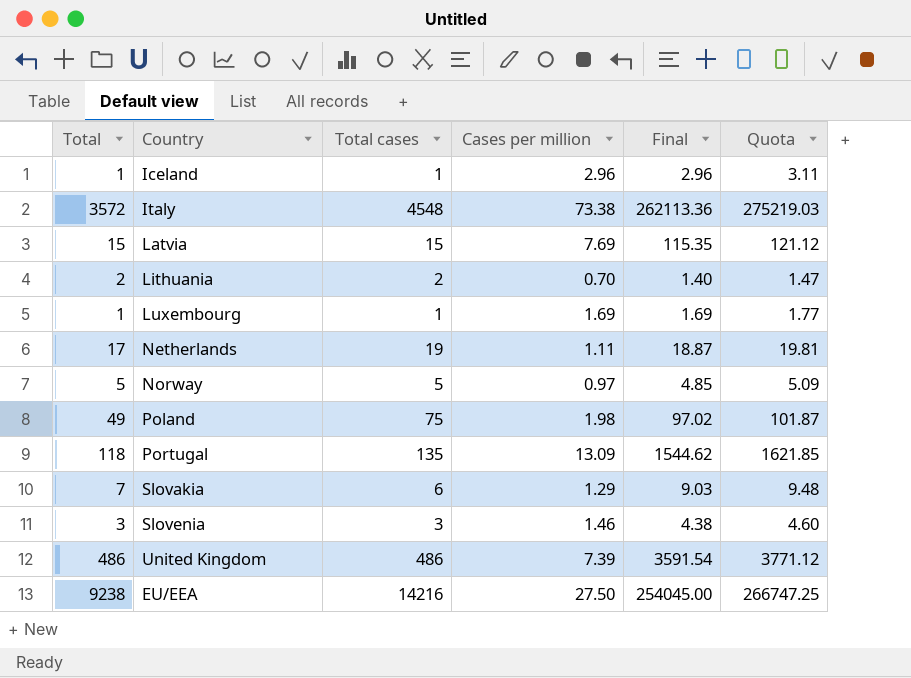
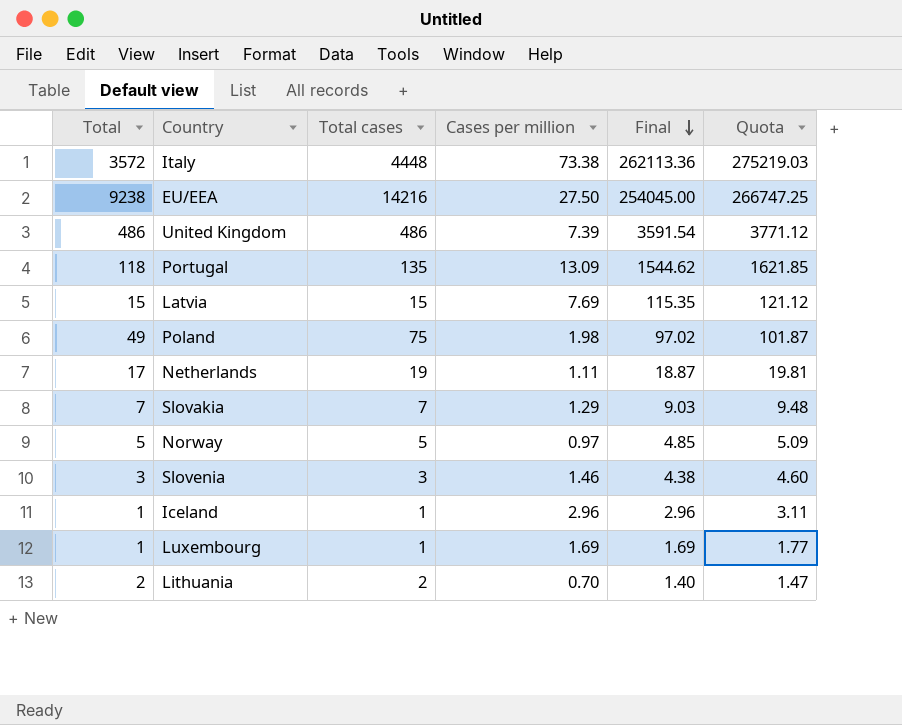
row order: none -> Final descending
Italy | Total cases: 4548 -> 4448
Slovakia | Total cases: 6 -> 7

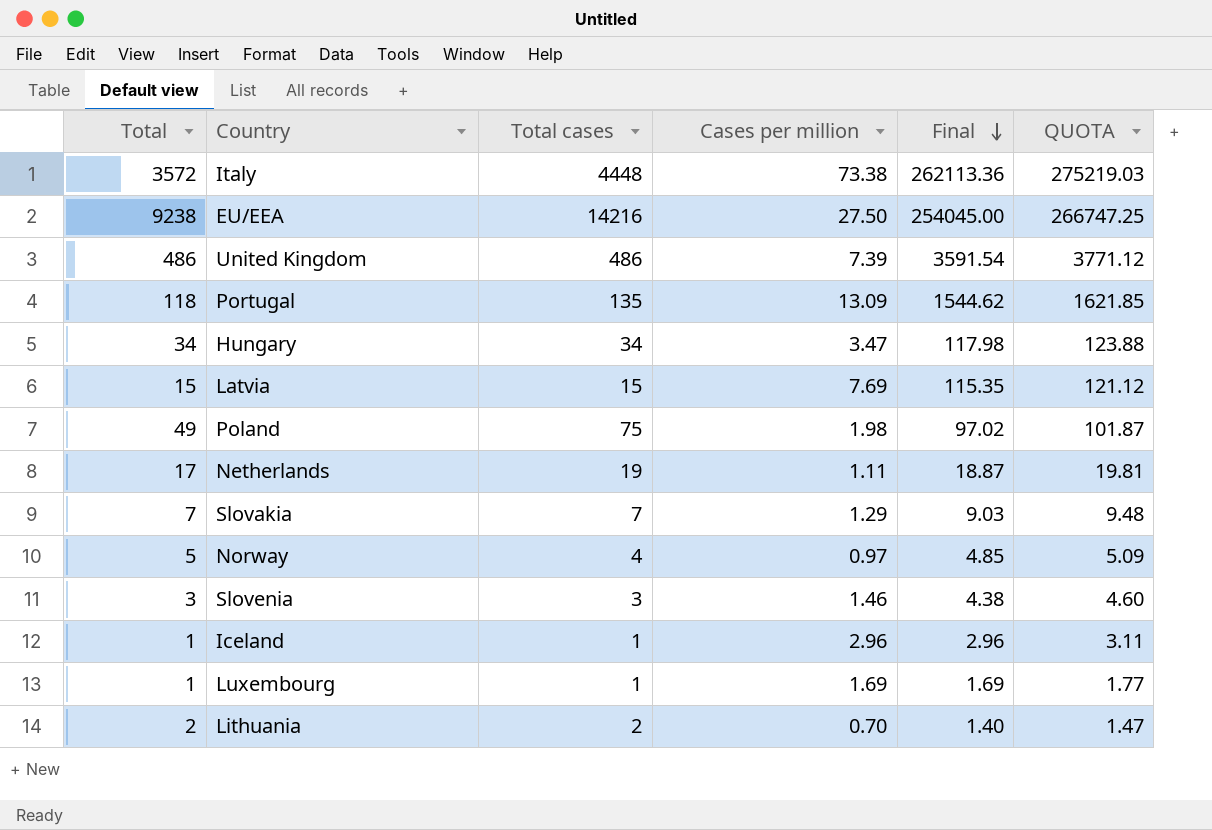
column name: Quota -> QUOTA
row Hungary: none -> 34 | 34 | 3.47 | 117.98 | 123.88
Norway | Total cases: 5 -> 4

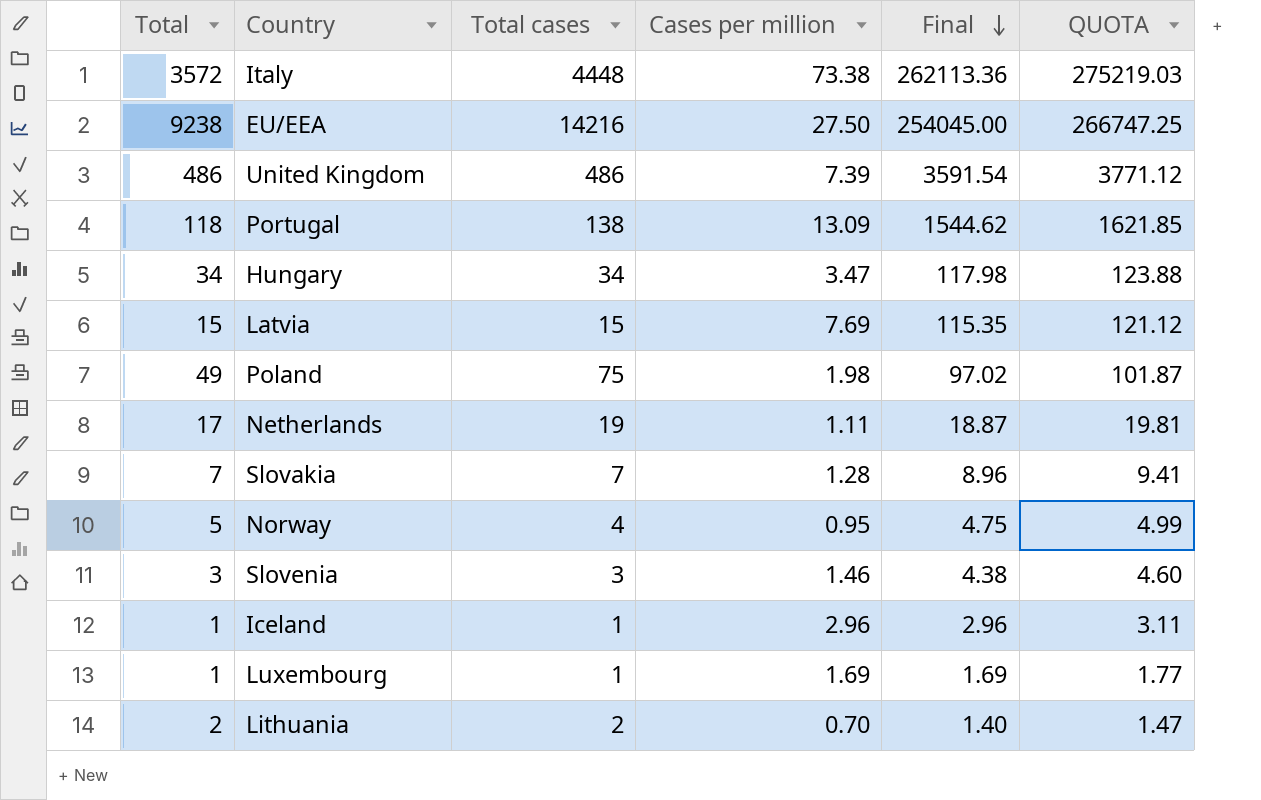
Portugal | Total cases: 135 -> 138
Slovakia | Cases per million: 1.29 -> 1.28
Slovakia | Final: 9.03 -> 8.96
Slovakia | QUOTA: 9.48 -> 9.41
Norway | Cases per million: 0.97 -> 0.95
Norway | Final: 4.85 -> 4.75
Norway | QUOTA: 5.09 -> 4.99

